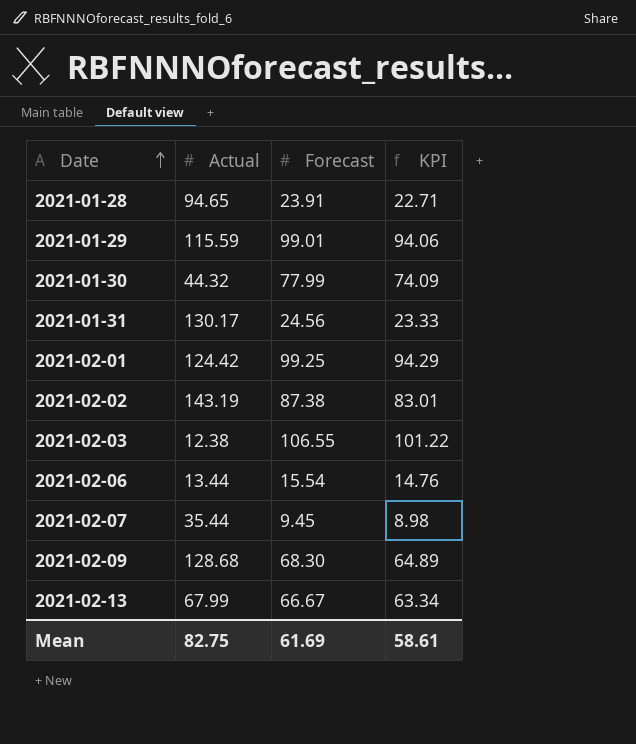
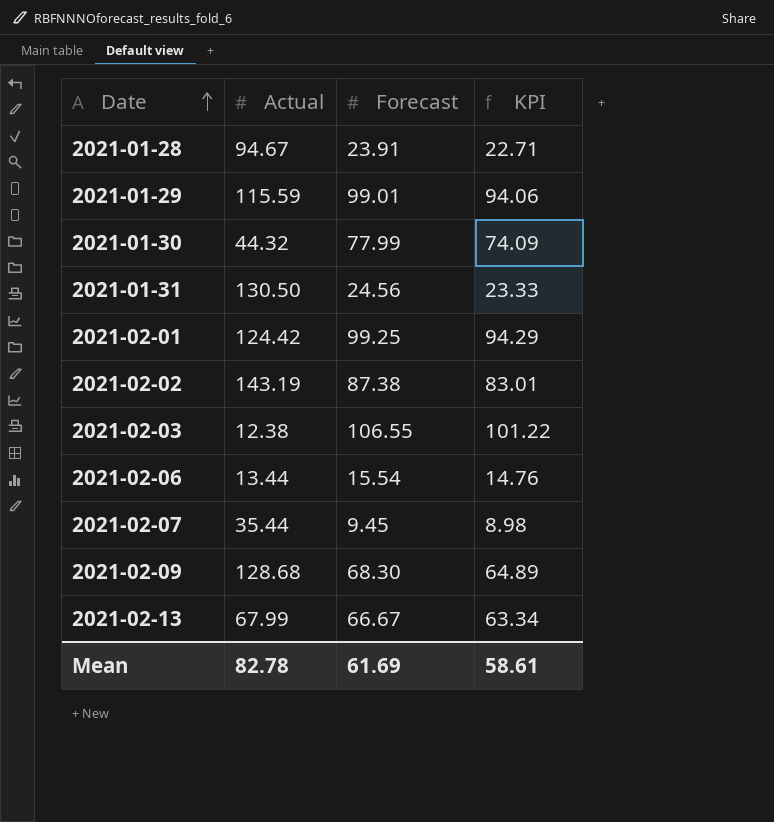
2021-01-28 | Actual: 94.65 -> 94.67
2021-01-31 | Actual: 130.17 -> 130.50
Mean | Actual: 82.75 -> 82.78

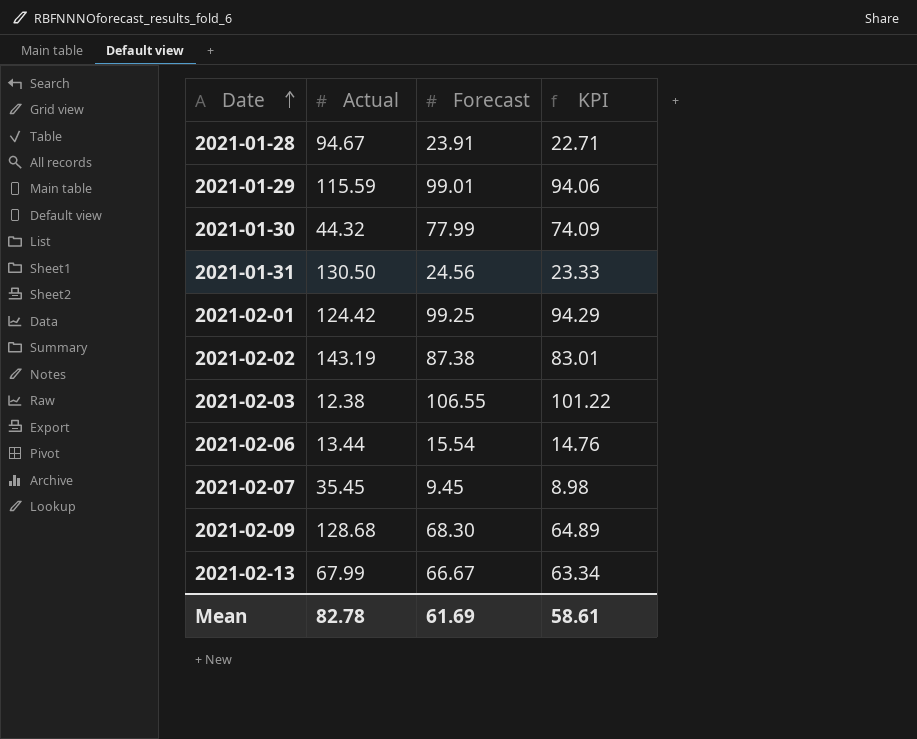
2021-02-07 | Actual: 35.44 -> 35.45

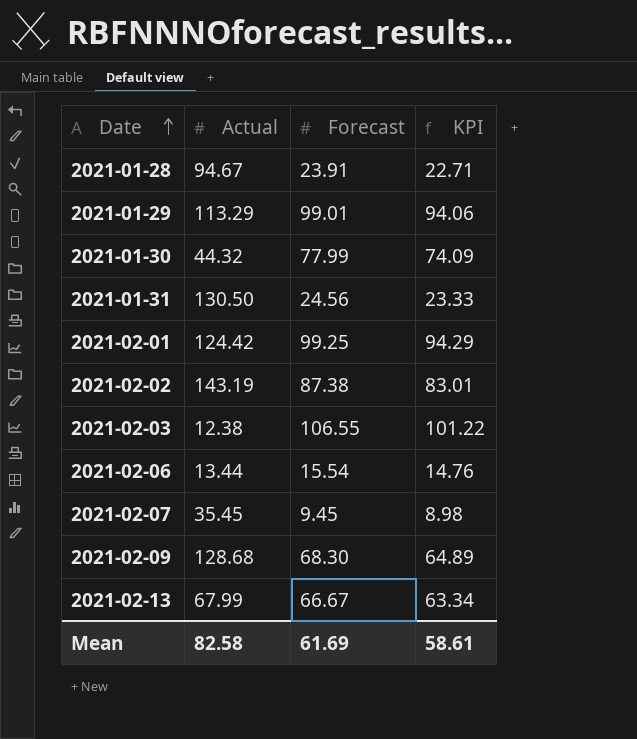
2021-01-29 | Actual: 115.59 -> 113.29
Mean | Actual: 82.78 -> 82.58

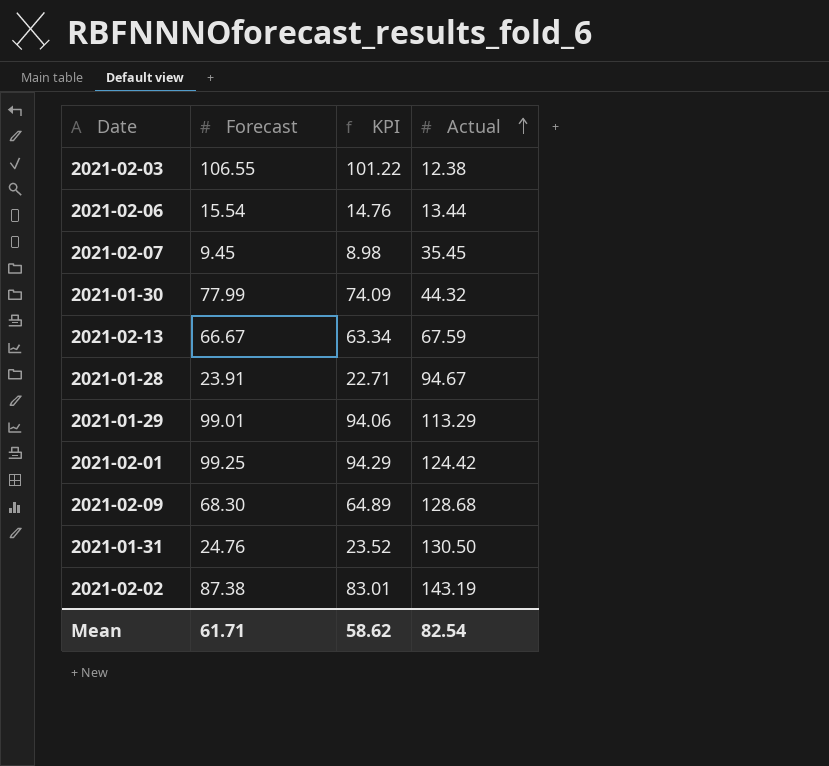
row order: Date ascending -> Actual ascending
column Actual | position: 2 -> 4
2021-02-13 | Actual: 67.99 -> 67.59
2021-01-31 | Forecast: 24.56 -> 24.76
2021-01-31 | KPI: 23.33 -> 23.52
Mean | Forecast: 61.69 -> 61.71
Mean | KPI: 58.61 -> 58.62
Mean | Actual: 82.58 -> 82.54

